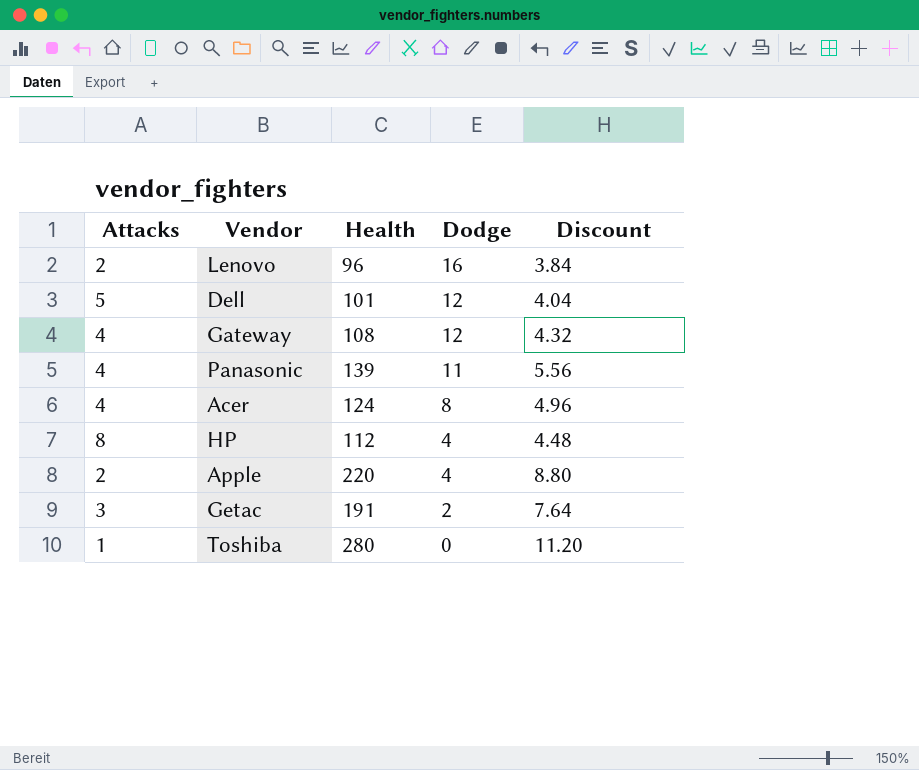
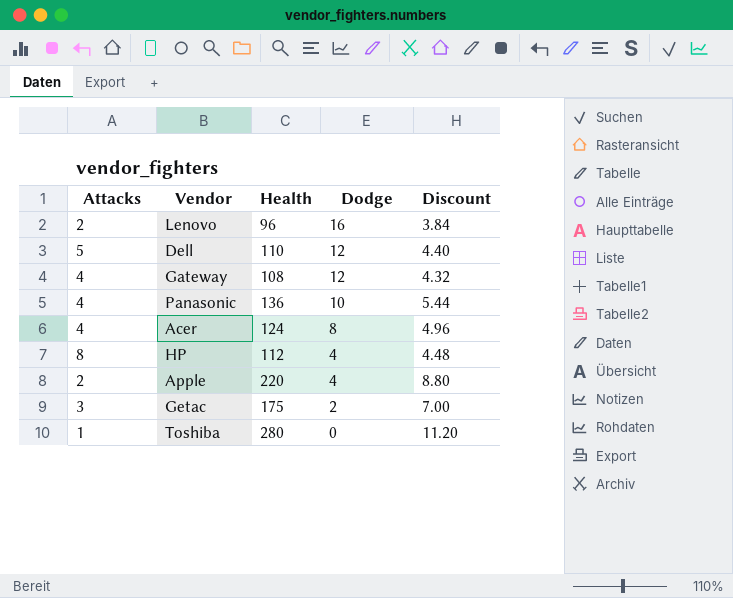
Dell | Health: 101 -> 110
Dell | Discount: 4.04 -> 4.40
Panasonic | Health: 139 -> 136
Panasonic | Dodge: 11 -> 10
Panasonic | Discount: 5.56 -> 5.44
Getac | Health: 191 -> 175
Getac | Discount: 7.64 -> 7.00

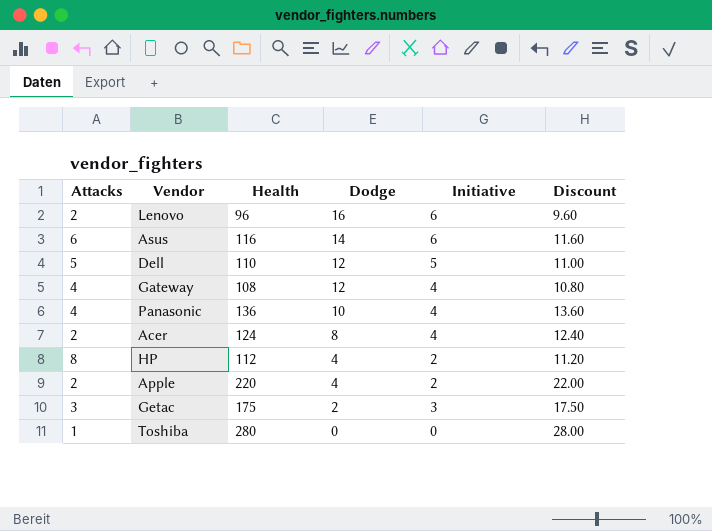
column Initiative | position: none -> 5
column Discount | formula: [Health] * 0.04 -> [Health] * 0.1
row Asus: none -> 6 | 116 | 14 | 6 | 11.60
Acer | Attacks: 4 -> 2

